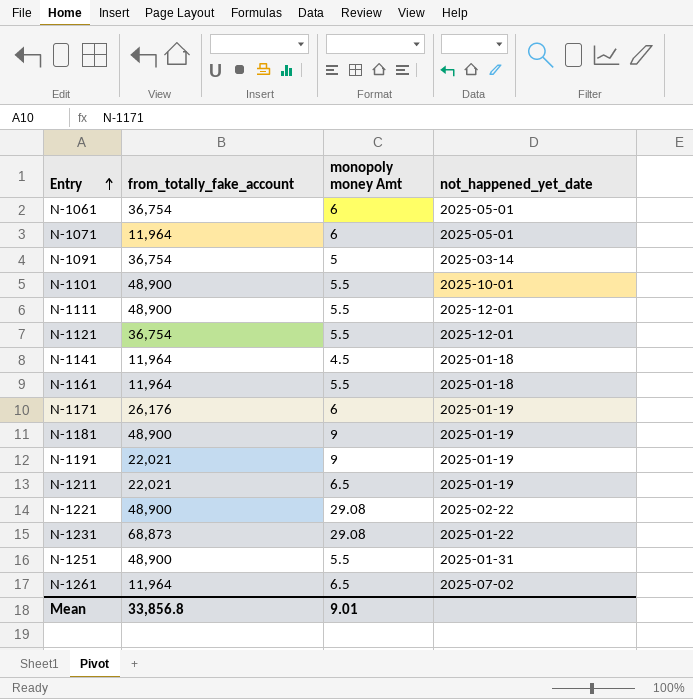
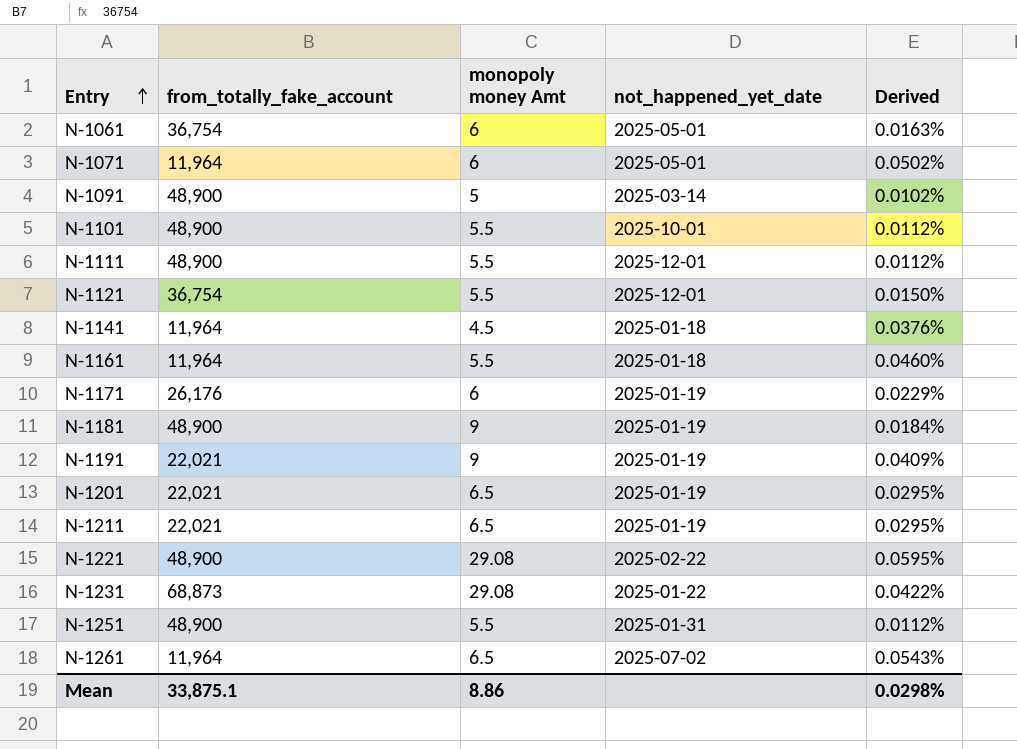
column Derived | formula: none -> [monopoly money Amt] / [from_totally_fake_account]
N-1091 | from_totally_fake_account: 36,754 -> 48,900
row N-1201: none -> 22,021 | 6.5 | 2025-01-19 | 0.0295%
Mean | from_totally_fake_account: 33,856.8 -> 33,875.1
Mean | monopoly money Amt: 9.01 -> 8.86

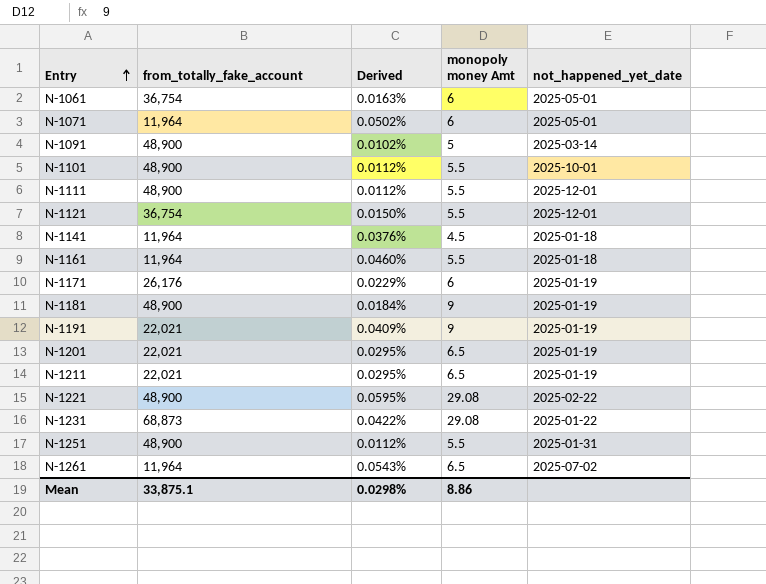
column Derived | position: 5 -> 3

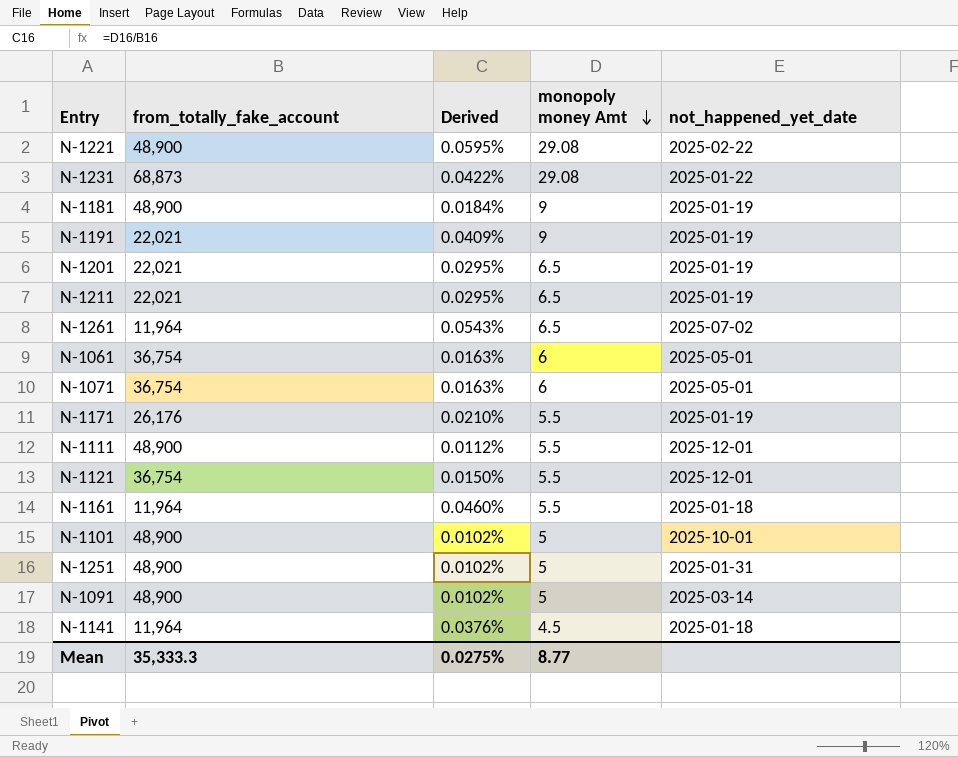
row order: Entry ascending -> monopoly money Amt descending
N-1071 | from_totally_fake_account: 11,964 -> 36,754
N-1071 | Derived: 0.0502% -> 0.0163%
N-1171 | Derived: 0.0229% -> 0.0210%
N-1171 | monopoly money Amt: 6 -> 5.5
N-1101 | Derived: 0.0112% -> 0.0102%
N-1101 | monopoly money Amt: 5.5 -> 5
N-1251 | Derived: 0.0112% -> 0.0102%
N-1251 | monopoly money Amt: 5.5 -> 5
Mean | from_totally_fake_account: 33,875.1 -> 35,333.3
Mean | Derived: 0.0298% -> 0.0275%
Mean | monopoly money Amt: 8.86 -> 8.77

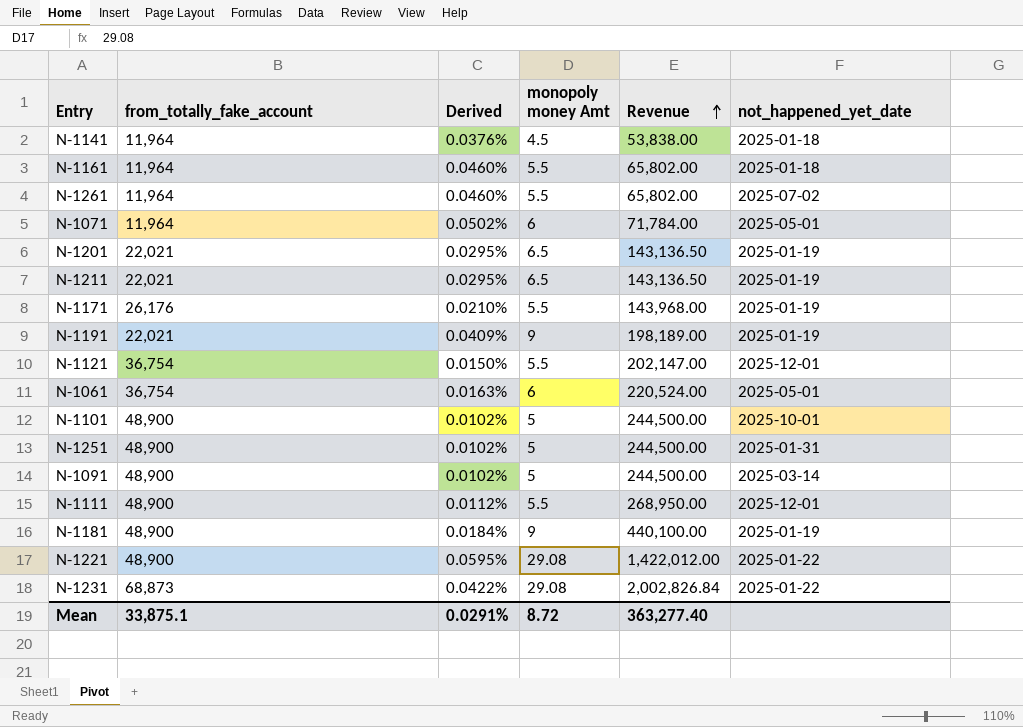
row order: monopoly money Amt descending -> Revenue ascending
column Revenue | formula: none -> [from_totally_fake_account] * [monopoly money Amt]
N-1261 | Derived: 0.0543% -> 0.0460%
N-1261 | monopoly money Amt: 6.5 -> 5.5
N-1071 | from_totally_fake_account: 36,754 -> 11,964
N-1071 | Derived: 0.0163% -> 0.0502%
N-1221 | not_happened_yet_date: 2025-02-22 -> 2025-01-22
Mean | from_totally_fake_account: 35,333.3 -> 33,875.1
Mean | Derived: 0.0275% -> 0.0291%
Mean | monopoly money Amt: 8.77 -> 8.72

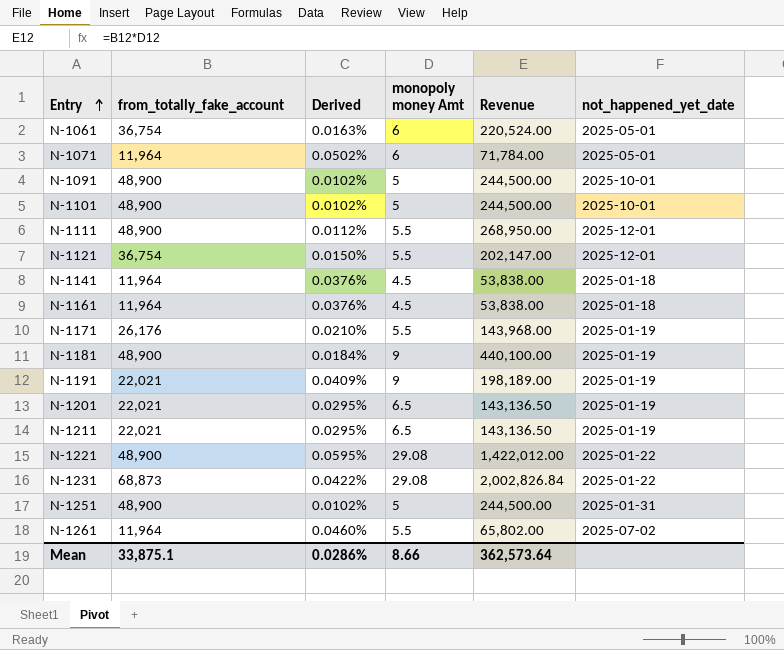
row order: Revenue ascending -> Entry ascending
N-1091 | not_happened_yet_date: 2025-03-14 -> 2025-10-01
N-1161 | Derived: 0.0460% -> 0.0376%
N-1161 | monopoly money Amt: 5.5 -> 4.5
N-1161 | Revenue: 65,802.00 -> 53,838.00
Mean | Derived: 0.0291% -> 0.0286%
Mean | monopoly money Amt: 8.72 -> 8.66
Mean | Revenue: 363,277.40 -> 362,573.64

